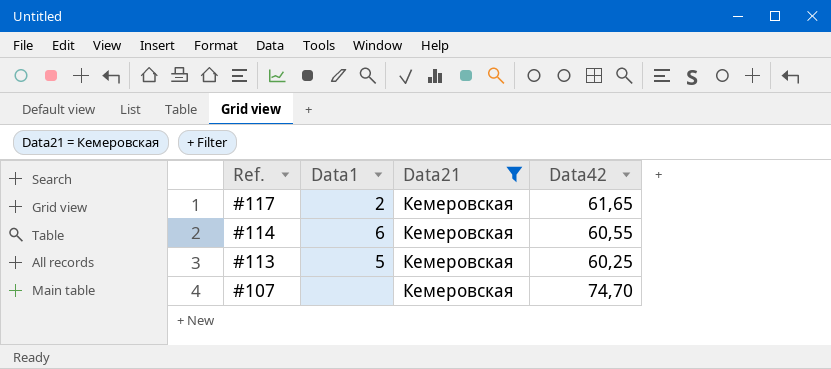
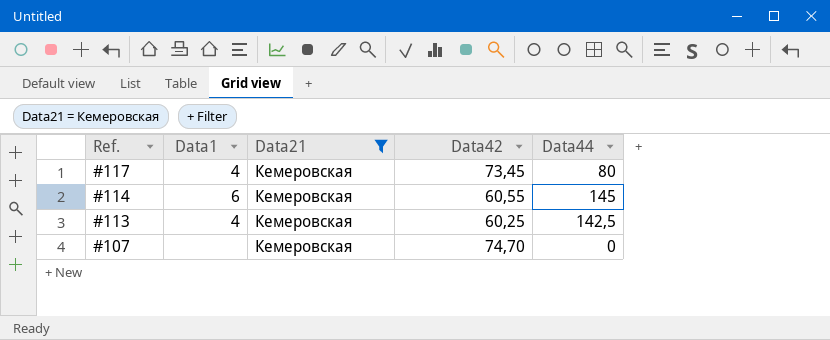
column Data44 | position: none -> 5
#117 | Data1: 2 -> 4
#117 | Data42: 61,65 -> 73,45
#113 | Data1: 5 -> 4

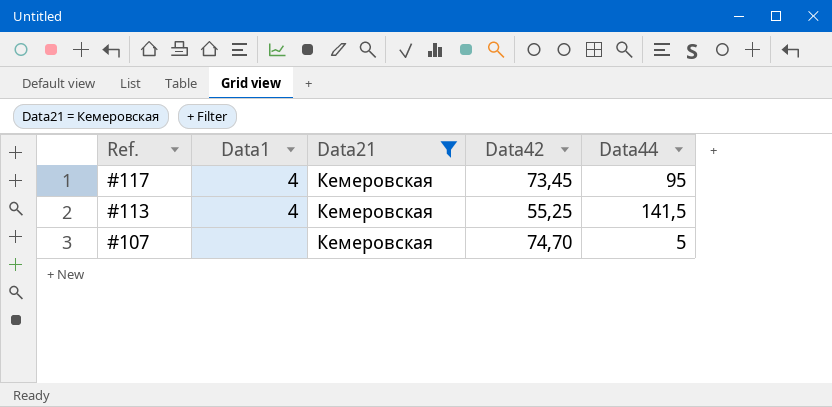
row #114: 6 | Кемеровская | 60,55 | 145 -> none
#117 | Data44: 80 -> 95
#113 | Data42: 60,25 -> 55,25
#113 | Data44: 142,5 -> 141,5
#107 | Data44: 0 -> 5

